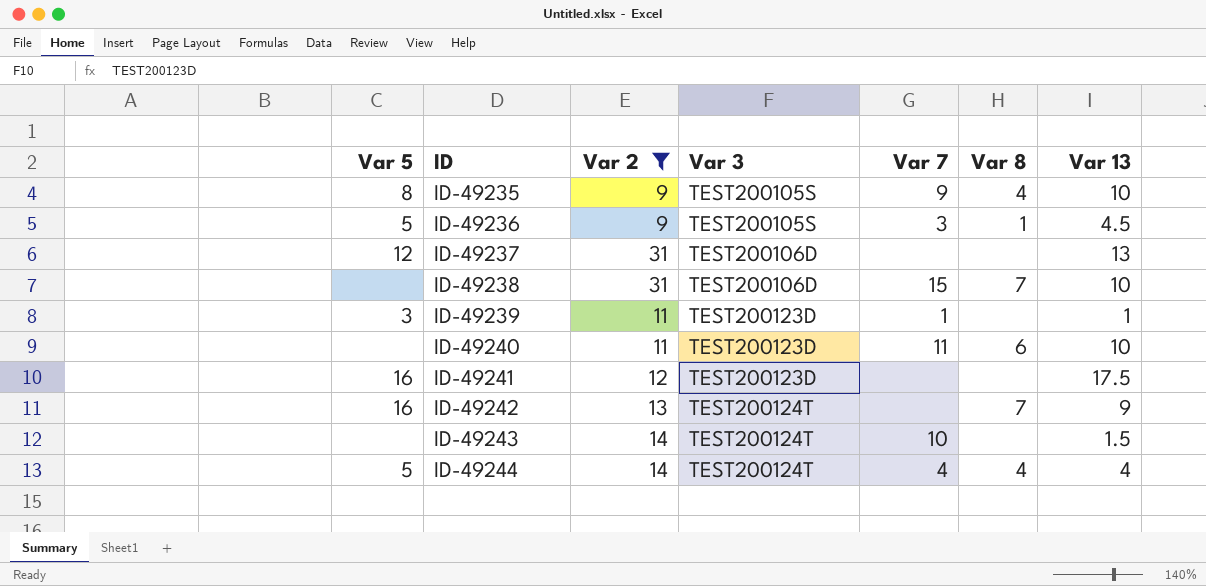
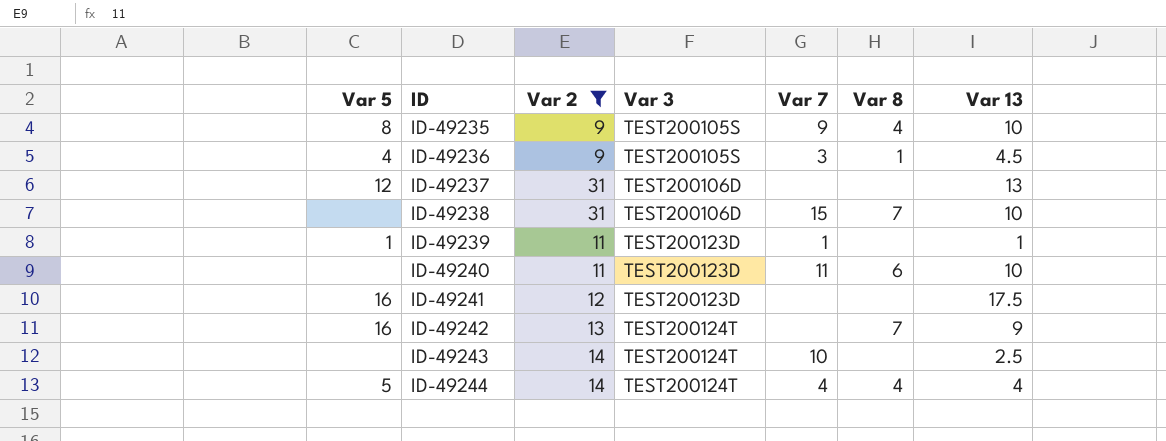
ID-49236 | Var 5: 5 -> 4
ID-49239 | Var 5: 3 -> 1
ID-49243 | Var 13: 1.5 -> 2.5

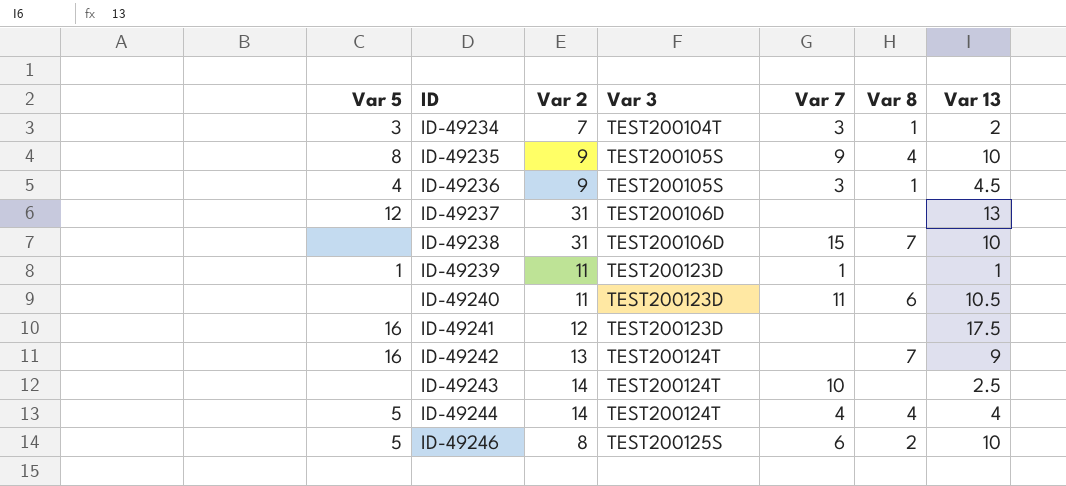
filter: Var 2 >= 9 -> none
ID-49240 | Var 13: 10 -> 10.5

